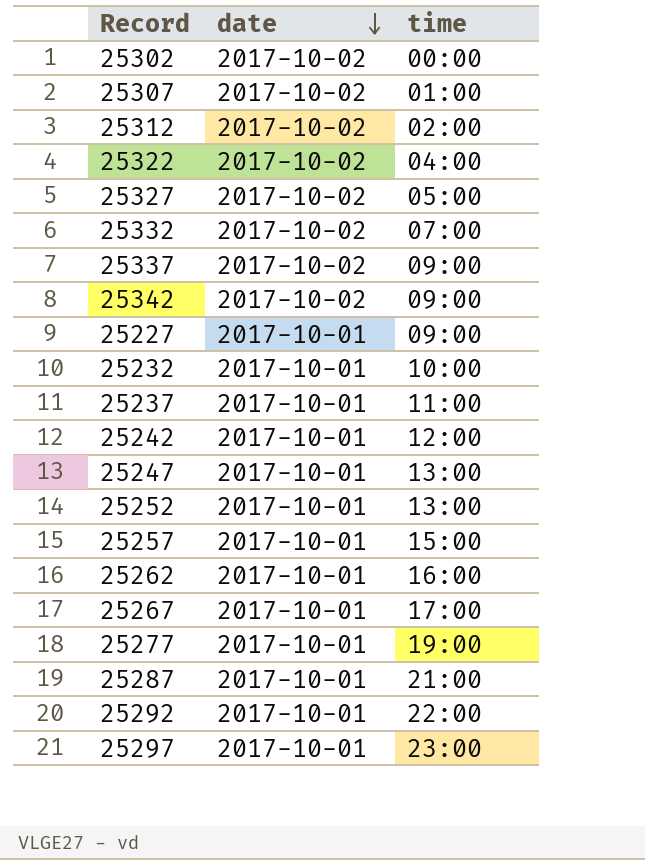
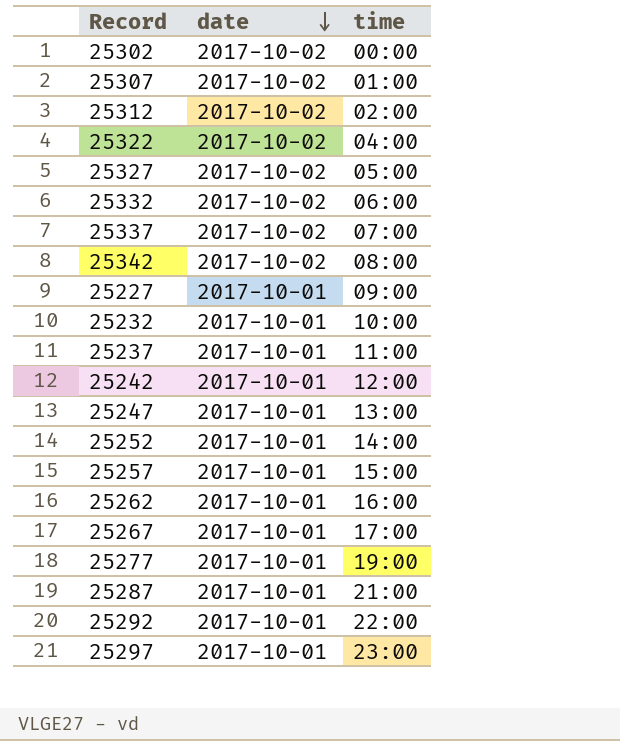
25332 | time: 07:00 -> 06:00
25337 | time: 09:00 -> 07:00
25342 | time: 09:00 -> 08:00
25252 | time: 13:00 -> 14:00

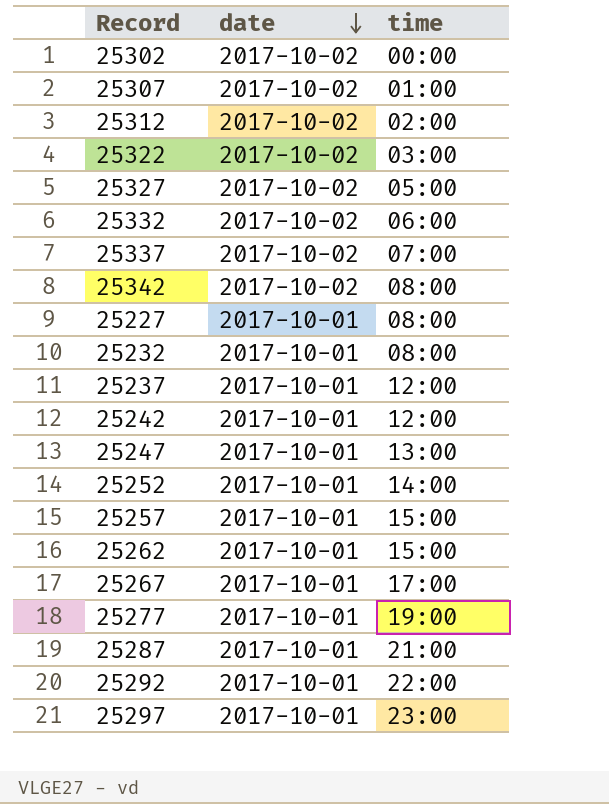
25322 | time: 04:00 -> 03:00
25227 | time: 09:00 -> 08:00
25232 | time: 10:00 -> 08:00
25237 | time: 11:00 -> 12:00
25262 | time: 16:00 -> 15:00

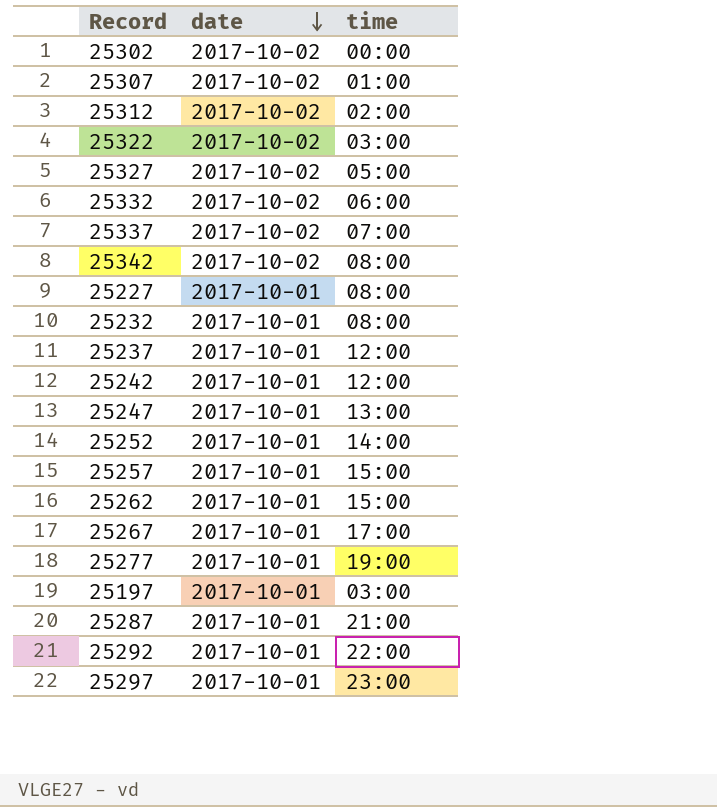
row 25197: none -> 2017-10-01 | 03:00

